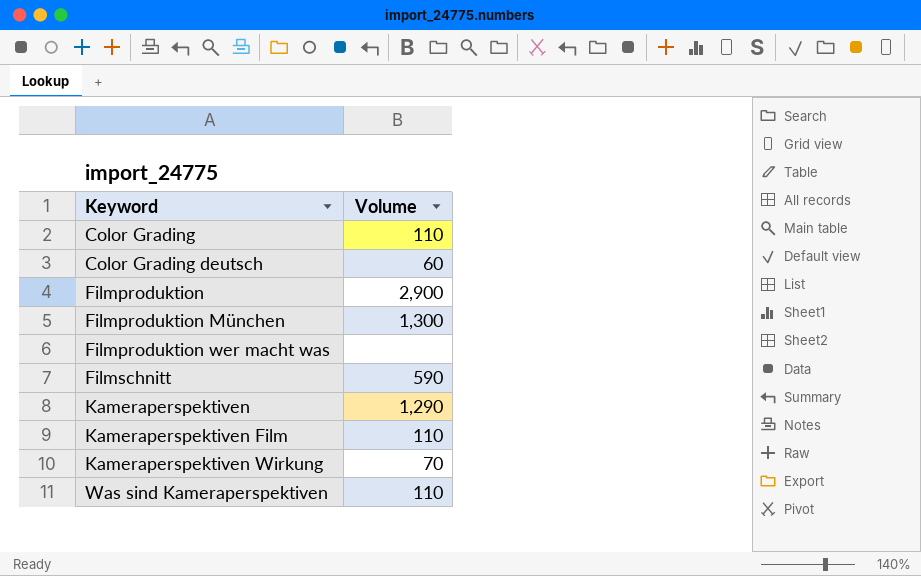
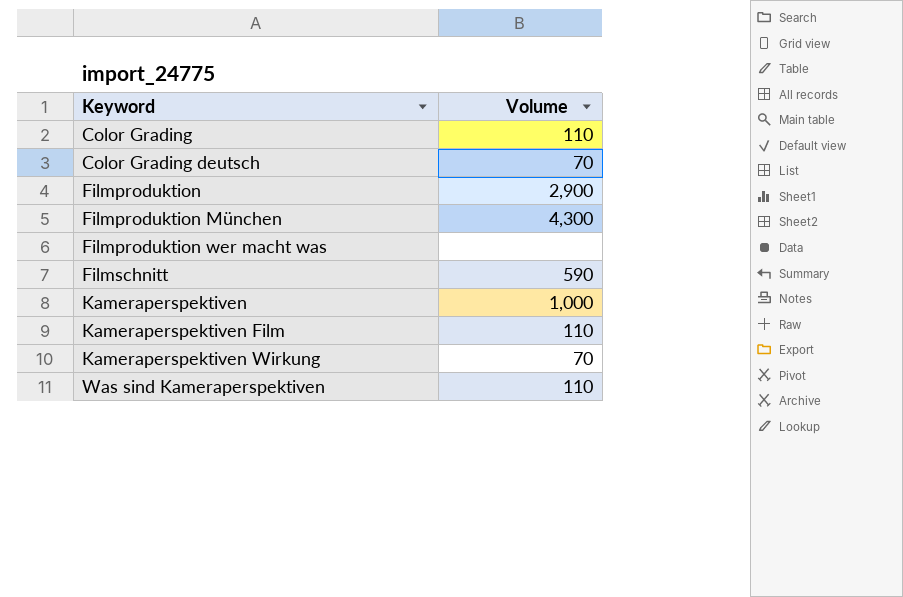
Color Grading deutsch | Volume: 60 -> 70
Filmproduktion München | Volume: 1,300 -> 4,300
Kameraperspektiven | Volume: 1,290 -> 1,000

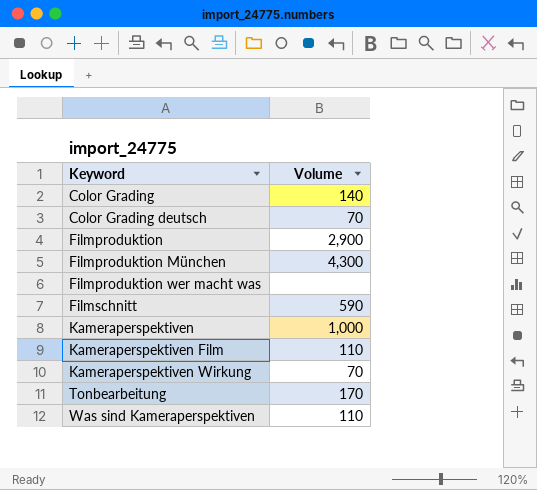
Color Grading | Volume: 110 -> 140
row Tonbearbeitung: none -> 170

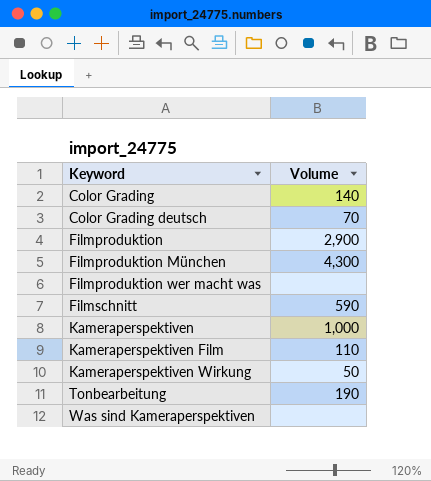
Kameraperspektiven Wirkung | Volume: 70 -> 50
Tonbearbeitung | Volume: 170 -> 190
Was sind Kameraperspektiven | Volume: 110 -> none

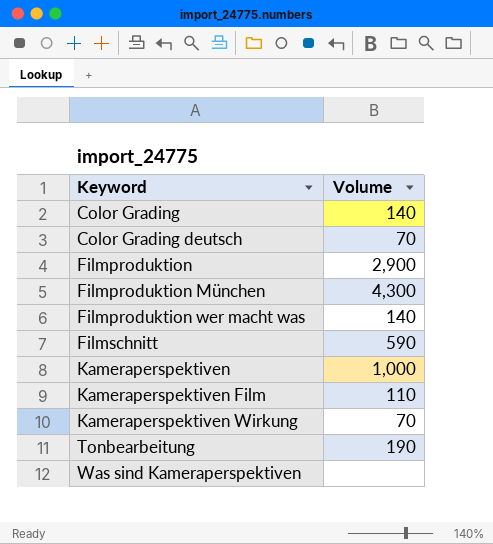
Filmproduktion wer macht was | Volume: none -> 140
Kameraperspektiven Wirkung | Volume: 50 -> 70

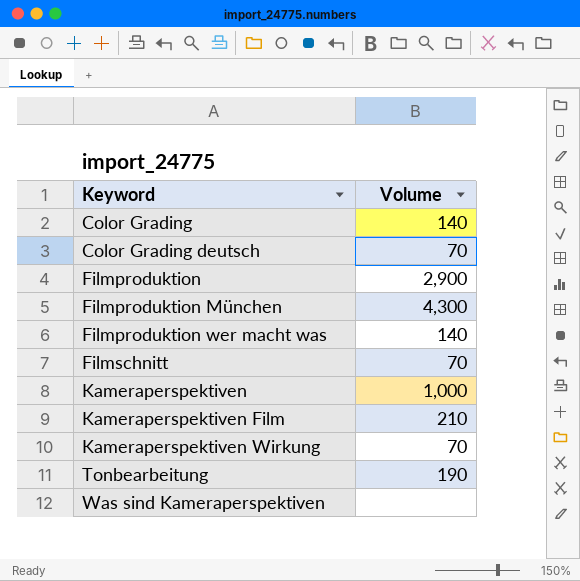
Filmschnitt | Volume: 590 -> 70
Kameraperspektiven Film | Volume: 110 -> 210

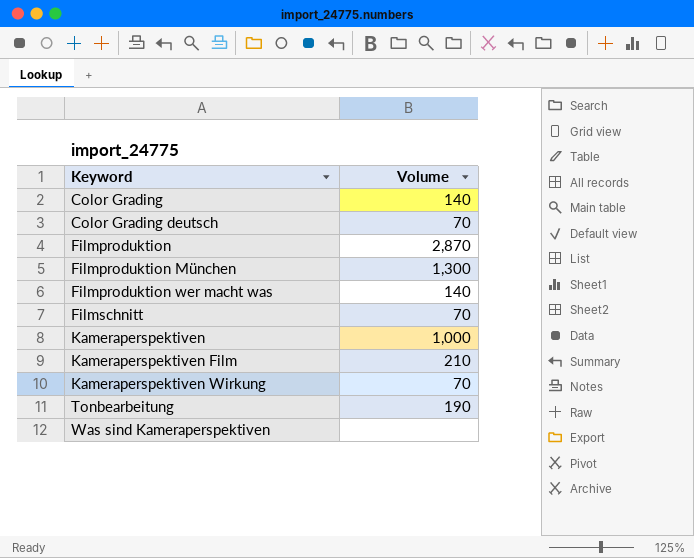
Filmproduktion | Volume: 2,900 -> 2,870
Filmproduktion München | Volume: 4,300 -> 1,300

